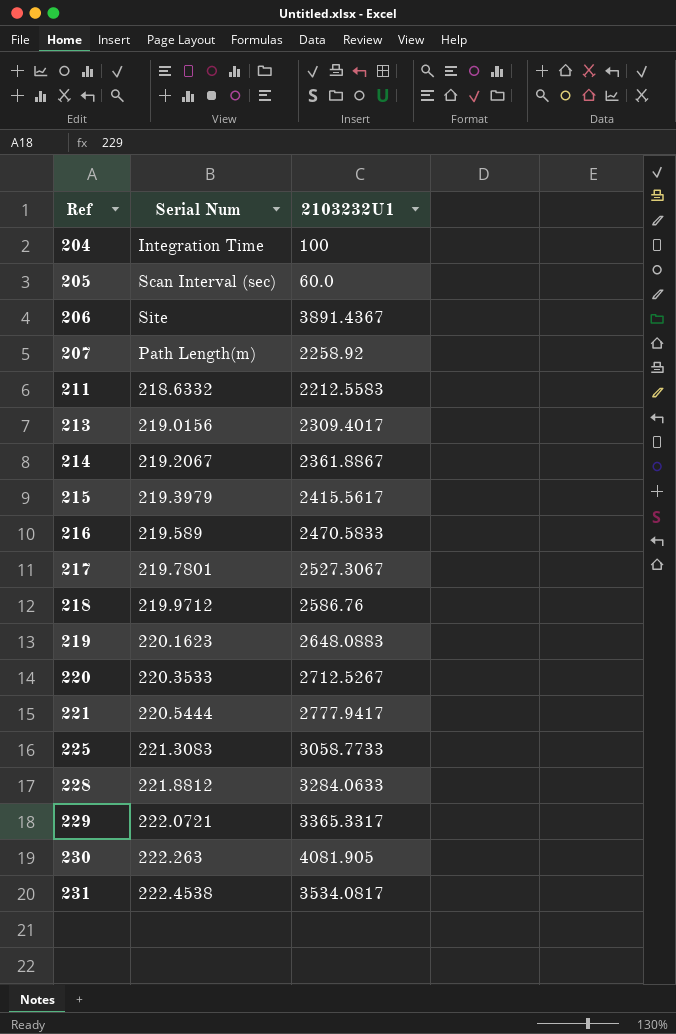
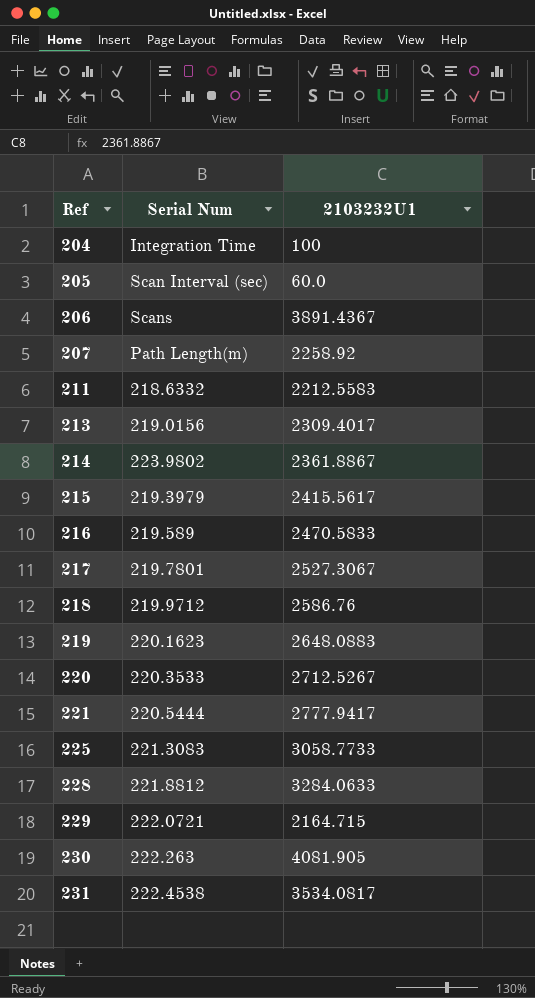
206 | Serial Num: Site -> Scans
214 | Serial Num: 219.2067 -> 223.9802
229 | 2103232U1: 3365.3317 -> 2164.715

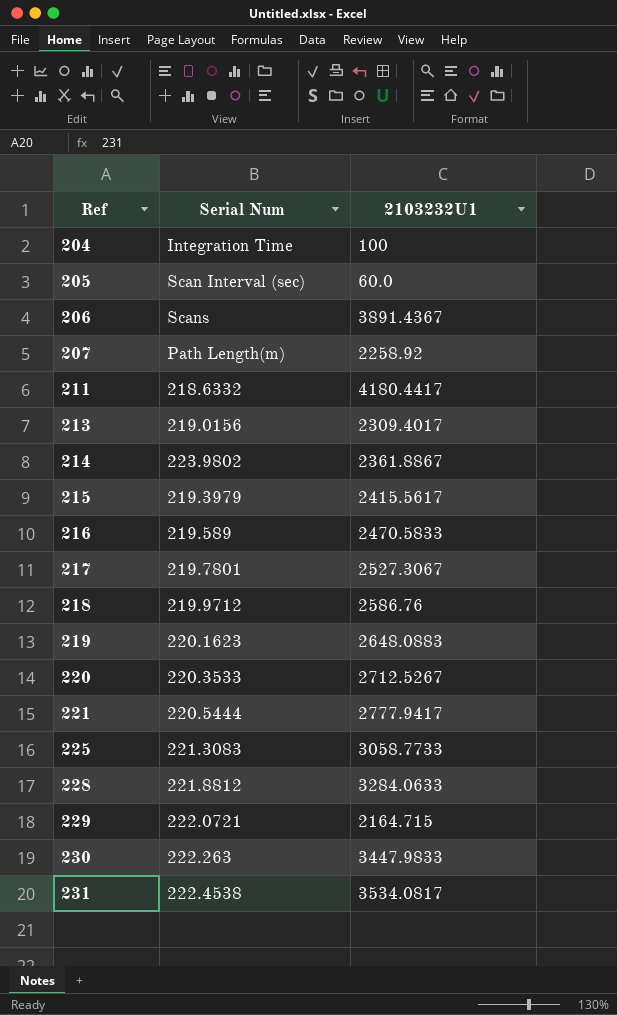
211 | 2103232U1: 2212.5583 -> 4180.4417
230 | 2103232U1: 4081.905 -> 3447.9833

